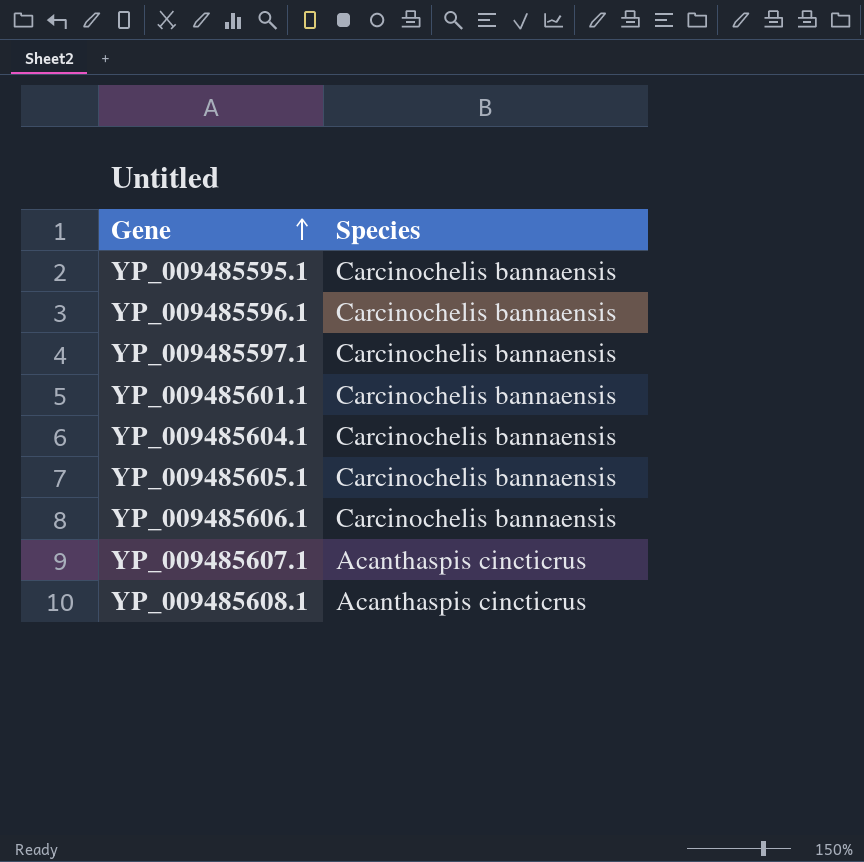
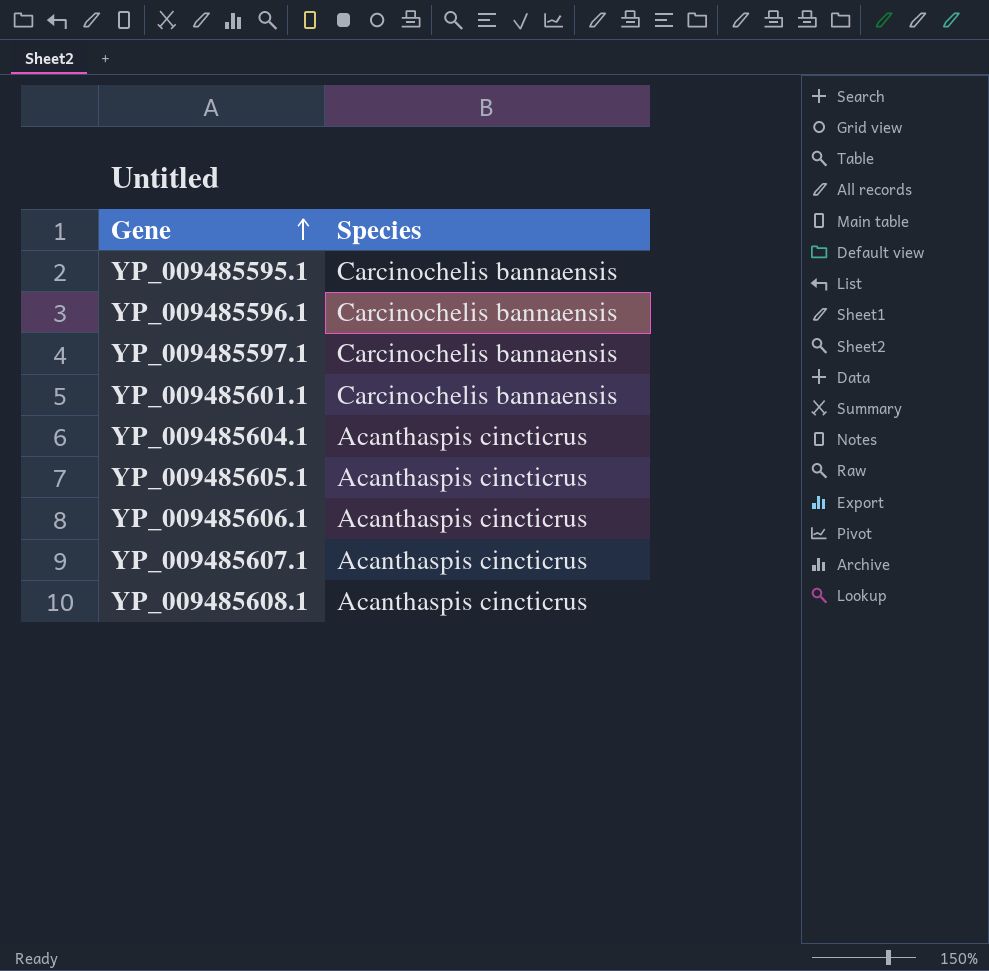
YP_009485604.1 | Species: Carcinochelis bannaensis -> Acanthaspis cincticrus
YP_009485605.1 | Species: Carcinochelis bannaensis -> Acanthaspis cincticrus
YP_009485606.1 | Species: Carcinochelis bannaensis -> Acanthaspis cincticrus

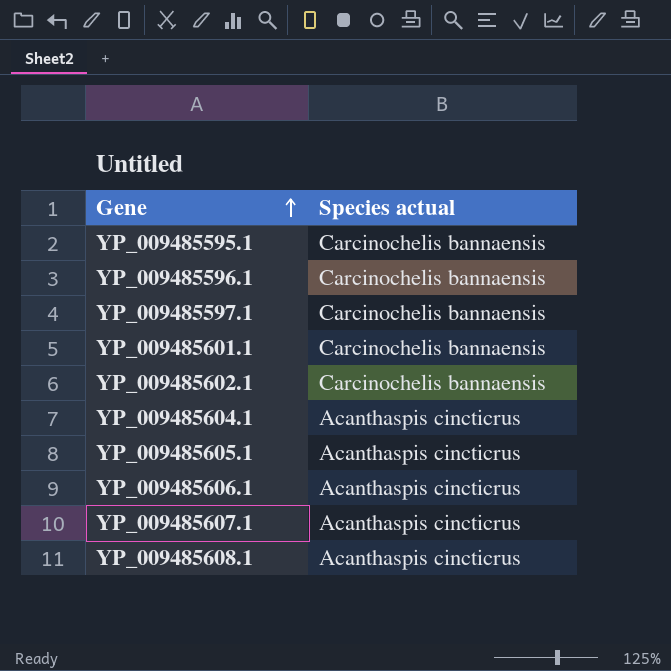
column name: Species -> Species actual
row YP_009485602.1: none -> Carcinochelis bannaensis

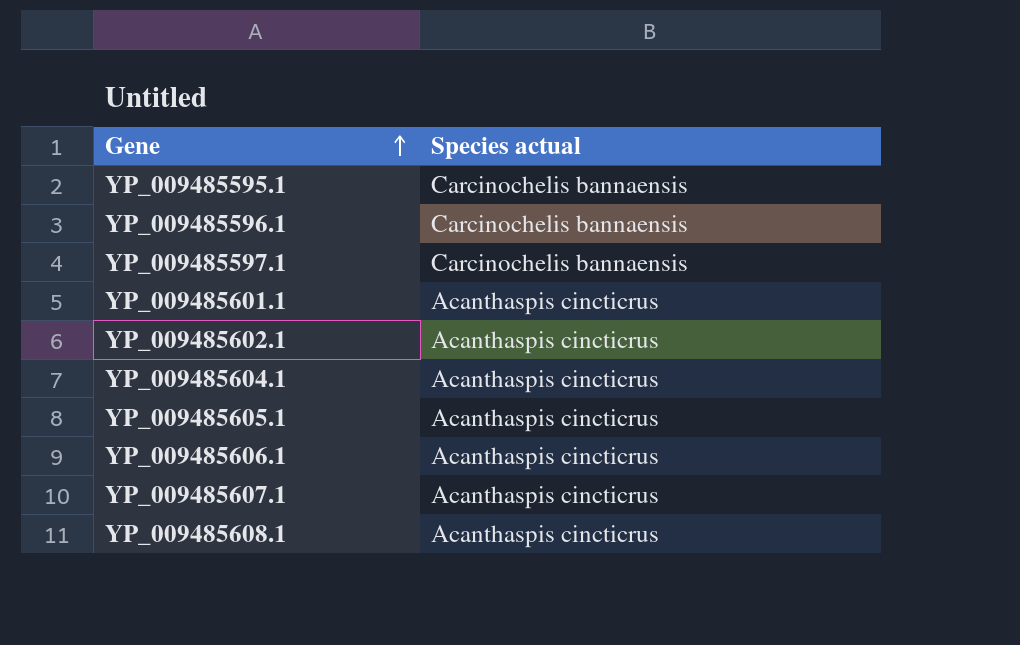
YP_009485601.1 | Species actual: Carcinochelis bannaensis -> Acanthaspis cincticrus
YP_009485602.1 | Species actual: Carcinochelis bannaensis -> Acanthaspis cincticrus

